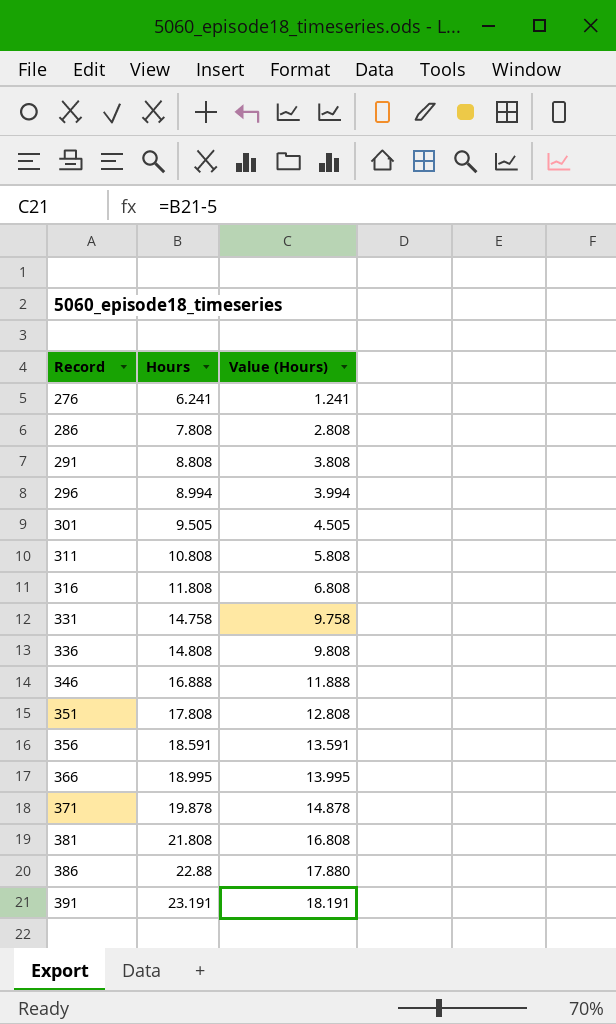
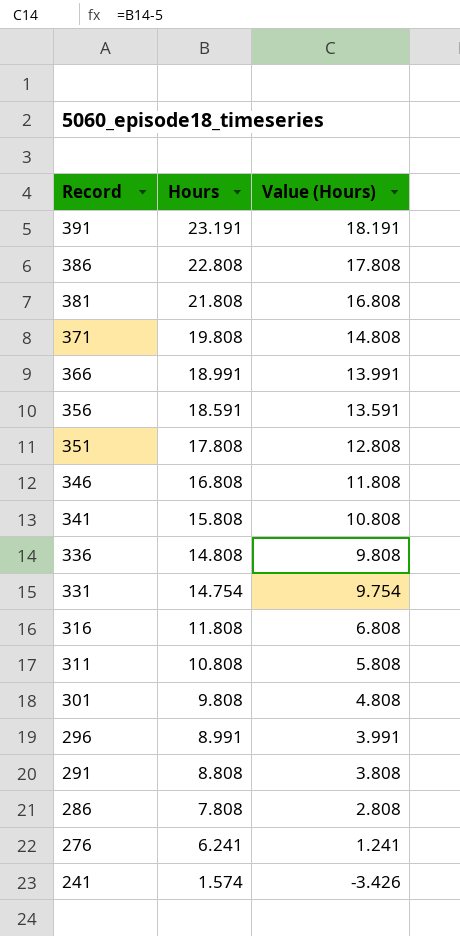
row order: Record ascending -> Record descending
386 | Hours: 22.88 -> 22.808
386 | Value (Hours): 17.880 -> 17.808
371 | Hours: 19.878 -> 19.808
371 | Value (Hours): 14.878 -> 14.808
366 | Hours: 18.995 -> 18.991
366 | Value (Hours): 13.995 -> 13.991
346 | Hours: 16.888 -> 16.808
346 | Value (Hours): 11.888 -> 11.808
row 341: none -> 15.808 | 10.808
331 | Hours: 14.758 -> 14.754
331 | Value (Hours): 9.758 -> 9.754
301 | Hours: 9.505 -> 9.808
301 | Value (Hours): 4.505 -> 4.808
296 | Hours: 8.994 -> 8.991
296 | Value (Hours): 3.994 -> 3.991
row 241: none -> 1.574 | -3.426

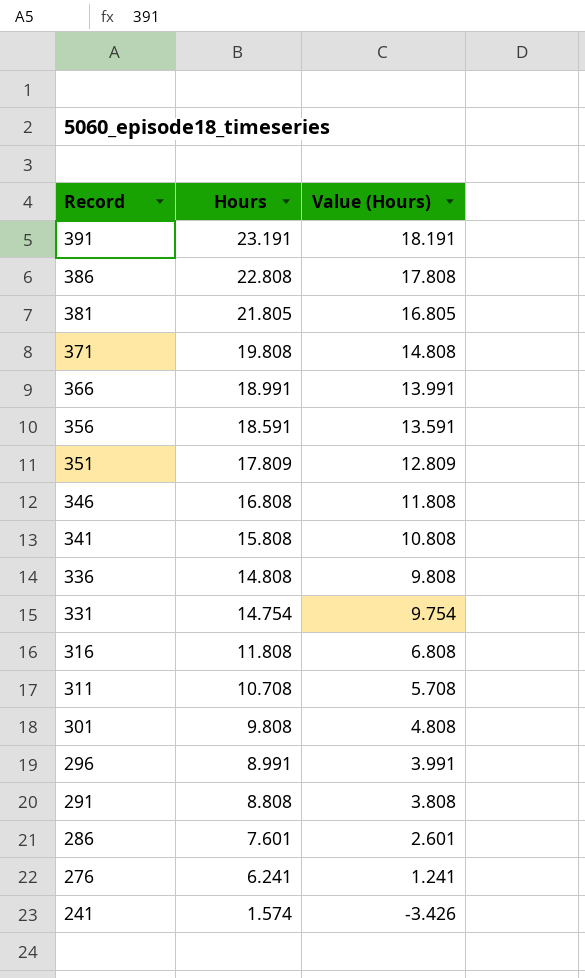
381 | Hours: 21.808 -> 21.805
381 | Value (Hours): 16.808 -> 16.805
351 | Hours: 17.808 -> 17.809
351 | Value (Hours): 12.808 -> 12.809
311 | Hours: 10.808 -> 10.708
311 | Value (Hours): 5.808 -> 5.708
286 | Hours: 7.808 -> 7.601
286 | Value (Hours): 2.808 -> 2.601

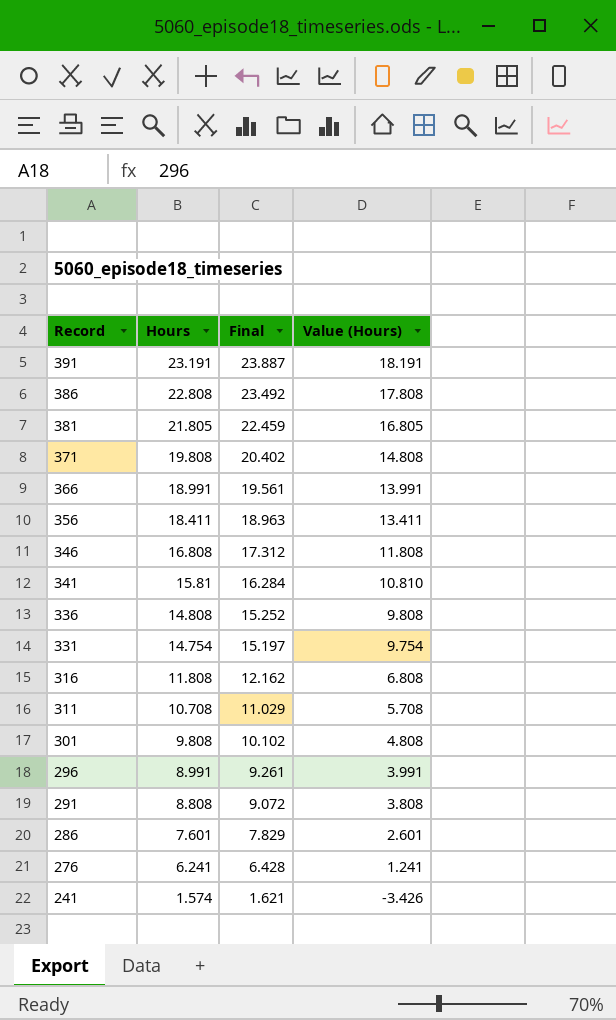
column Final | formula: none -> [Hours] * 1.03
row 351: 17.809 | 12.809 -> none
356 | Hours: 18.591 -> 18.411
356 | Value (Hours): 13.591 -> 13.411
341 | Hours: 15.808 -> 15.81
341 | Value (Hours): 10.808 -> 10.810

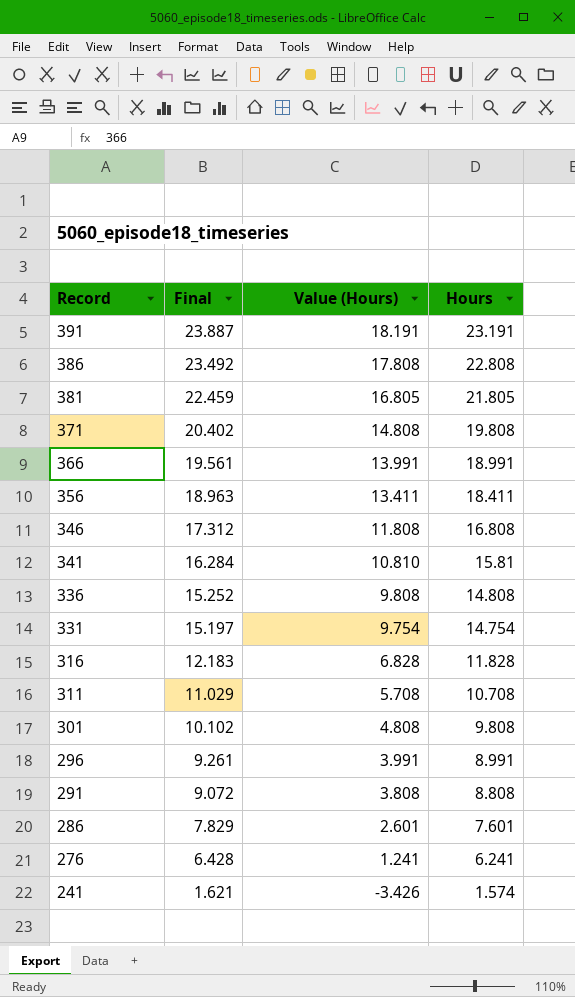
column Hours | position: 2 -> 4
316 | Final: 12.162 -> 12.183
316 | Value (Hours): 6.808 -> 6.828
316 | Hours: 11.808 -> 11.828

